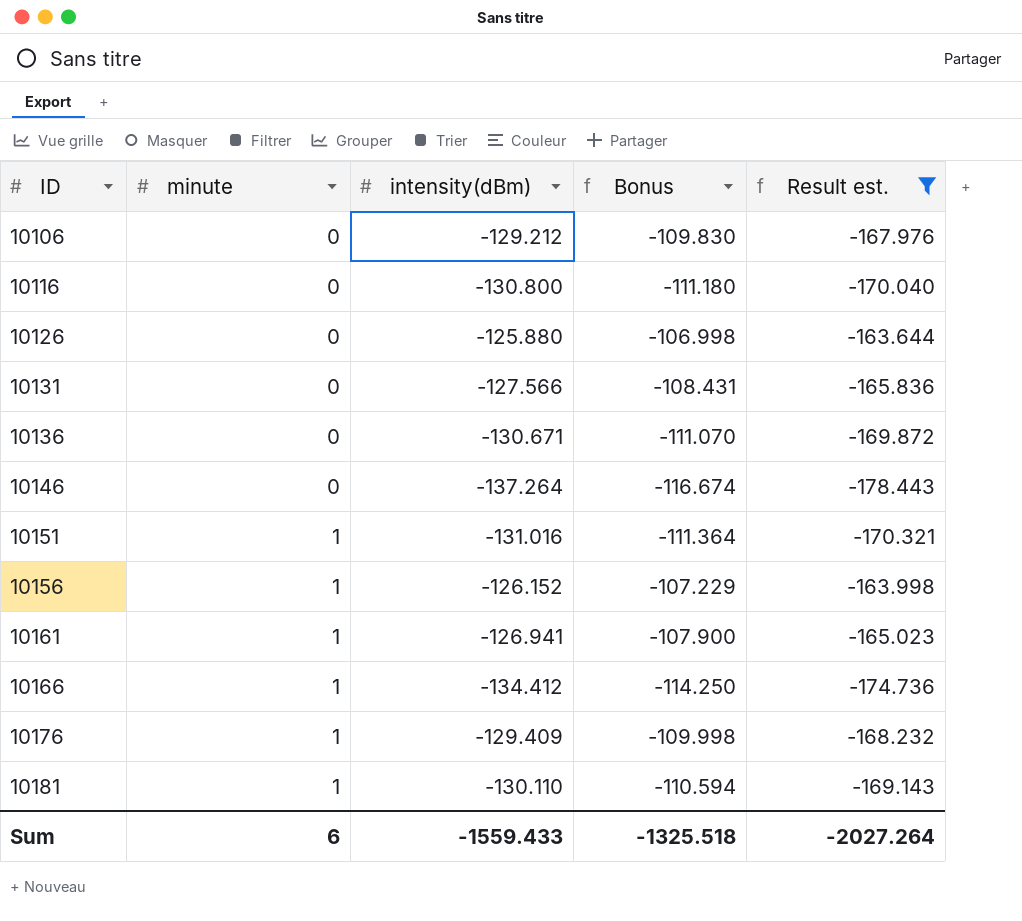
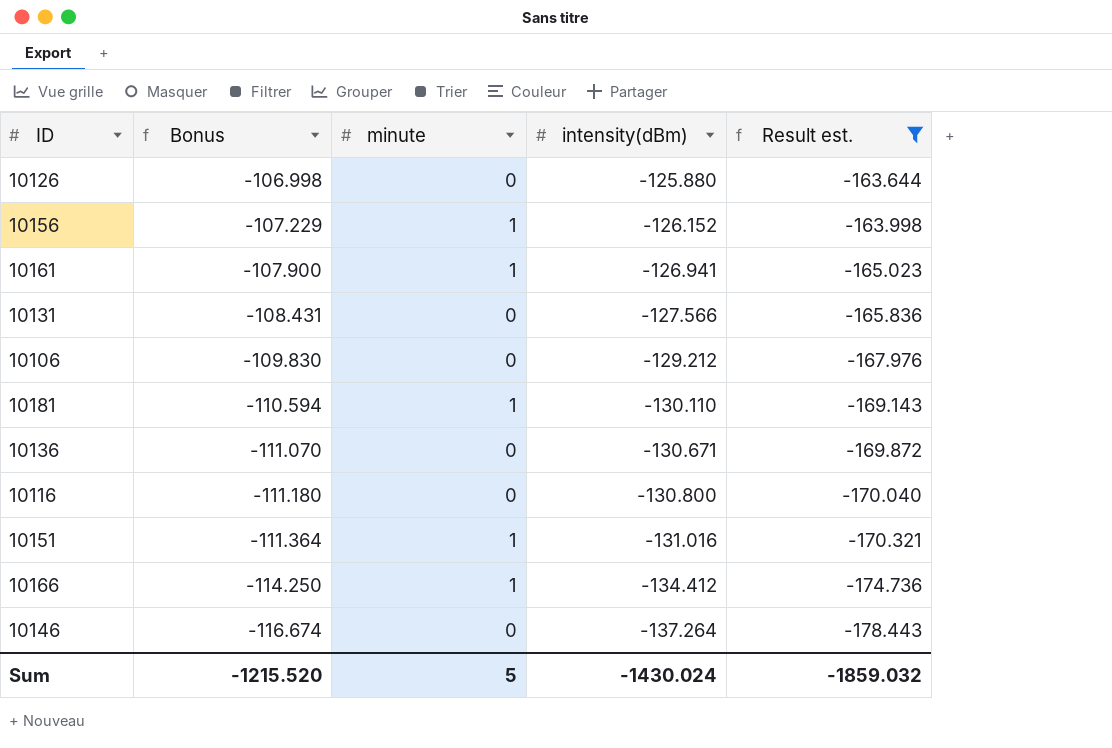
row order: ID ascending -> Bonus descending
column Bonus | position: 4 -> 2
row 10176: 1 | -129.409 | -109.998 | -168.232 -> none
Sum | Bonus: -1325.518 -> -1215.520
Sum | minute: 6 -> 5
Sum | intensity(dBm): -1559.433 -> -1430.024
Sum | Result est.: -2027.264 -> -1859.032

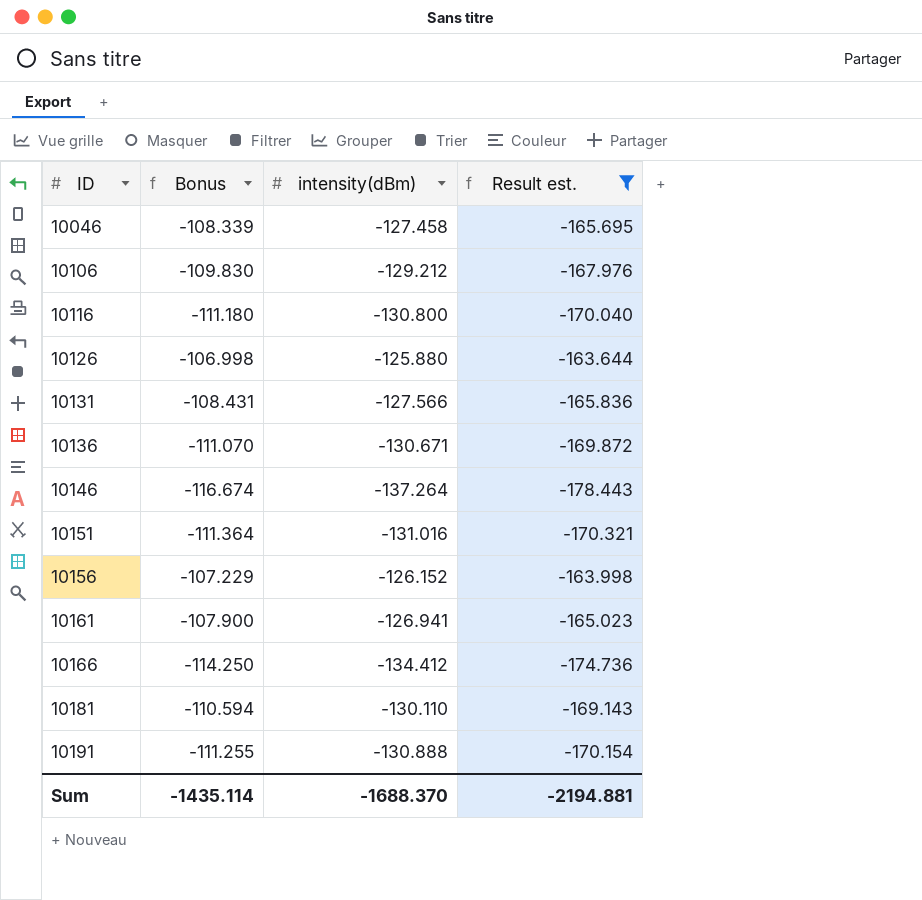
row order: Bonus descending -> ID ascending
column minute | position: 3 -> none
row 10046: none -> -108.339 | -127.458 | -165.695
row 10191: none -> -111.255 | -130.888 | -170.154
Sum | Bonus: -1215.520 -> -1435.114
Sum | intensity(dBm): -1430.024 -> -1688.370
Sum | Result est.: -1859.032 -> -2194.881

